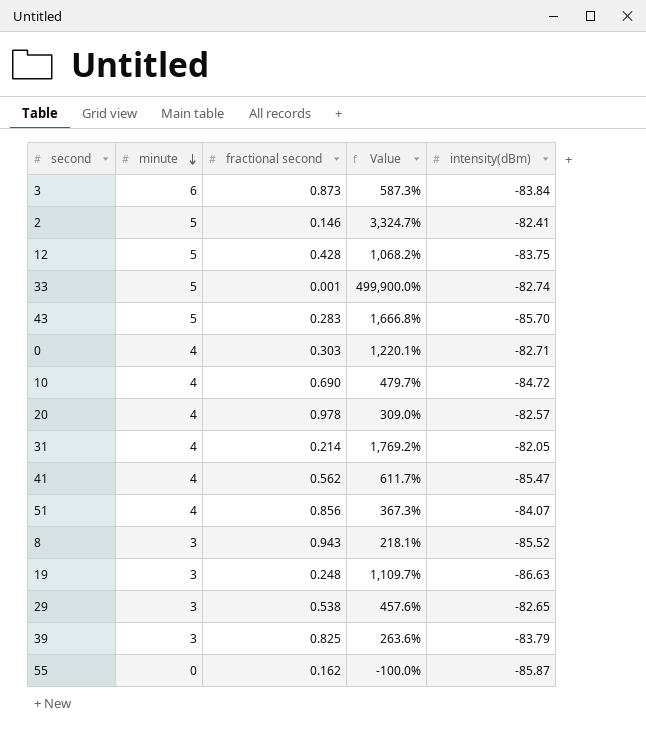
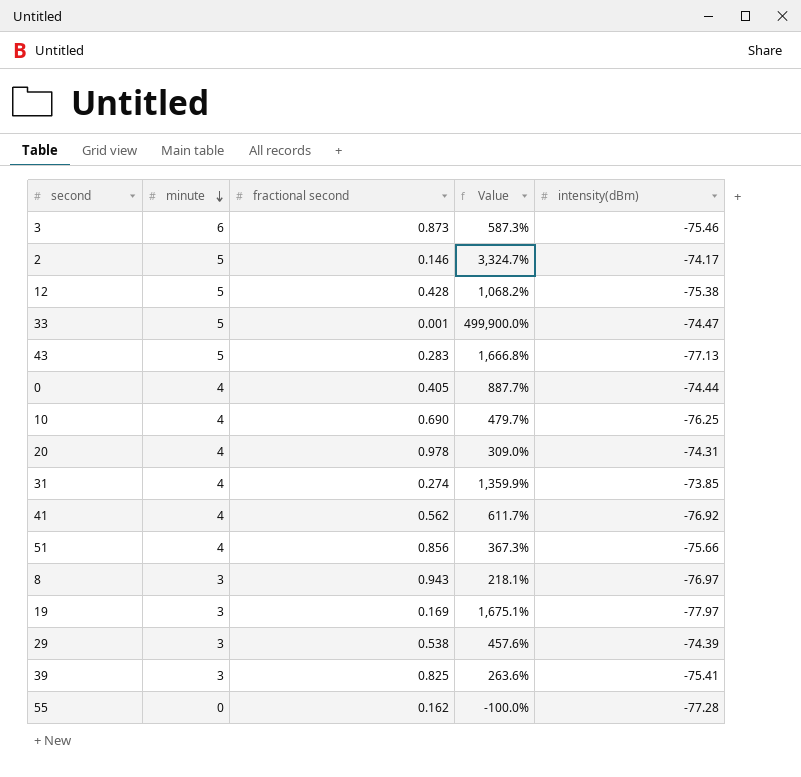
3 | intensity(dBm): -83.84 -> -75.46
2 | intensity(dBm): -82.41 -> -74.17
12 | intensity(dBm): -83.75 -> -75.38
33 | intensity(dBm): -82.74 -> -74.47
43 | intensity(dBm): -85.70 -> -77.13
0 | fractional second: 0.303 -> 0.405
0 | Value: 1,220.1% -> 887.7%
0 | intensity(dBm): -82.71 -> -74.44
10 | intensity(dBm): -84.72 -> -76.25
20 | intensity(dBm): -82.57 -> -74.31
31 | fractional second: 0.214 -> 0.274
31 | Value: 1,769.2% -> 1,359.9%
31 | intensity(dBm): -82.05 -> -73.85
41 | intensity(dBm): -85.47 -> -76.92
51 | intensity(dBm): -84.07 -> -75.66
8 | intensity(dBm): -85.52 -> -76.97
19 | fractional second: 0.248 -> 0.169
19 | Value: 1,109.7% -> 1,675.1%
19 | intensity(dBm): -86.63 -> -77.97
29 | intensity(dBm): -82.65 -> -74.39
39 | intensity(dBm): -83.79 -> -75.41
55 | intensity(dBm): -85.87 -> -77.28

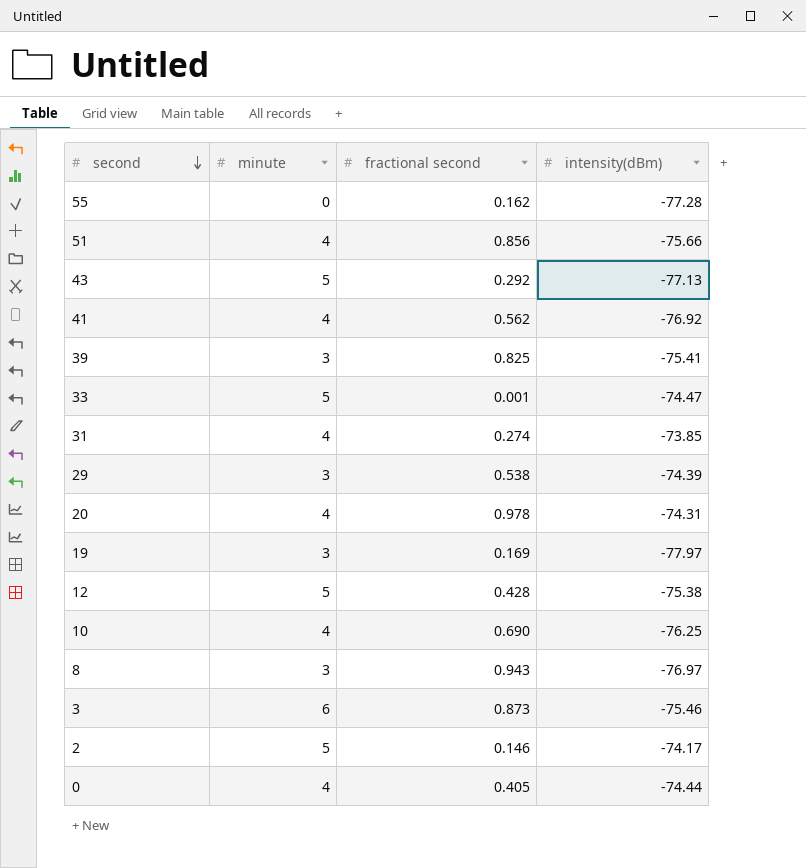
row order: minute descending -> second descending
column Value | formula: ([minute] - [fractional second]) / [fractional second] -> none
43 | fractional second: 0.283 -> 0.292

